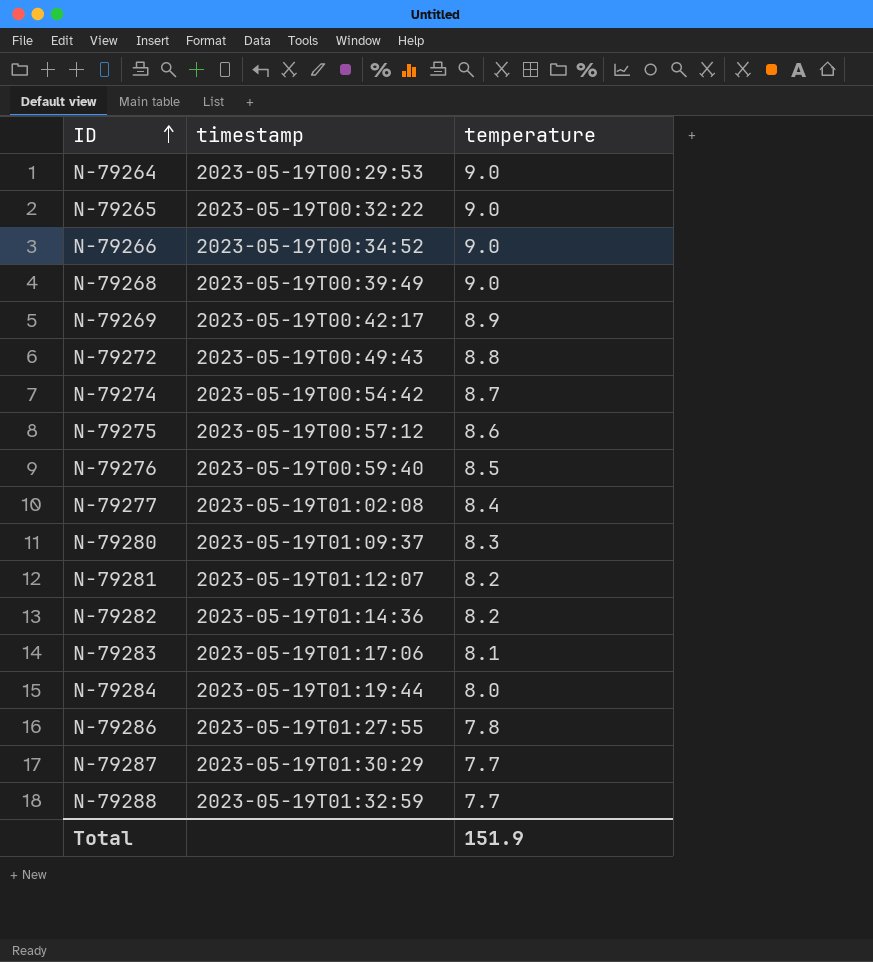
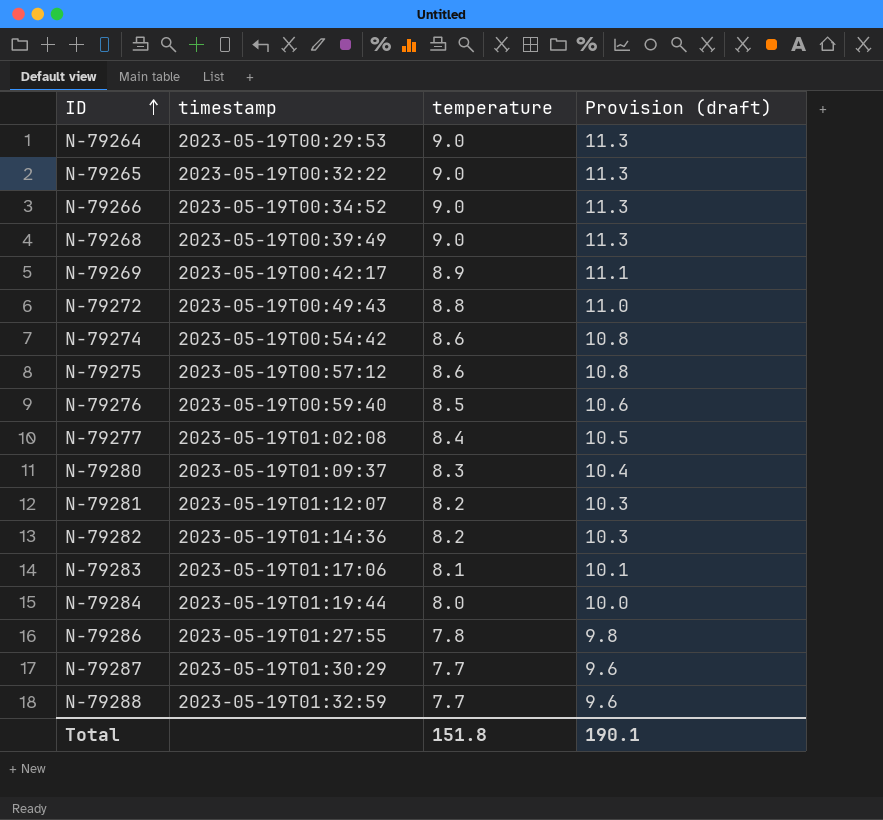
column Provision (draft) | formula: none -> [temperature] * 1.25
N-79274 | temperature: 8.7 -> 8.6
Total | temperature: 151.9 -> 151.8

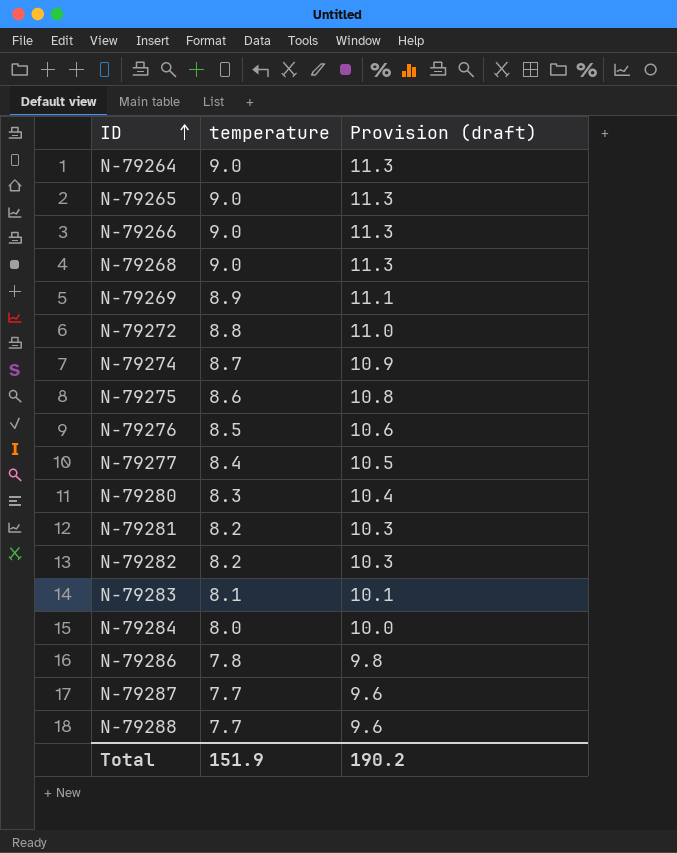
column timestamp | position: 2 -> none
N-79274 | temperature: 8.6 -> 8.7
N-79274 | Provision (draft): 10.8 -> 10.9
Total | temperature: 151.8 -> 151.9
Total | Provision (draft): 190.1 -> 190.2

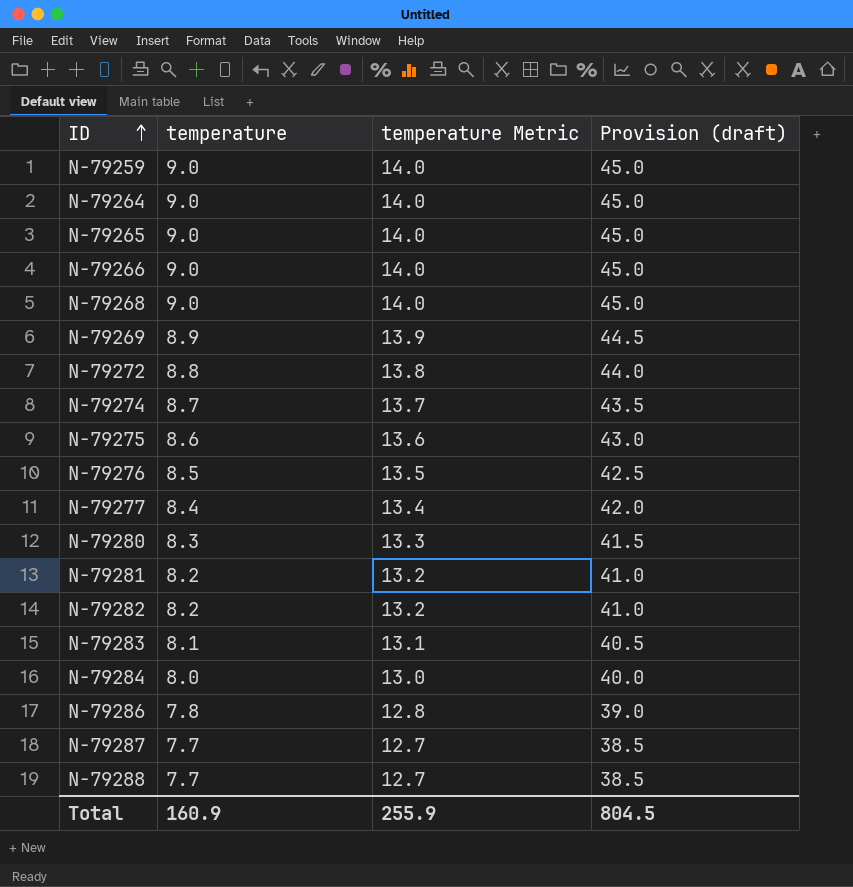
column temperature Metric | formula: none -> [temperature] + 5
column Provision (draft) | formula: [temperature] * 1.25 -> [temperature] * 5
row N-79259: none -> 9.0 | 14.0 | 45.0
Total | temperature: 151.9 -> 160.9
Total | Provision (draft): 190.2 -> 804.5

